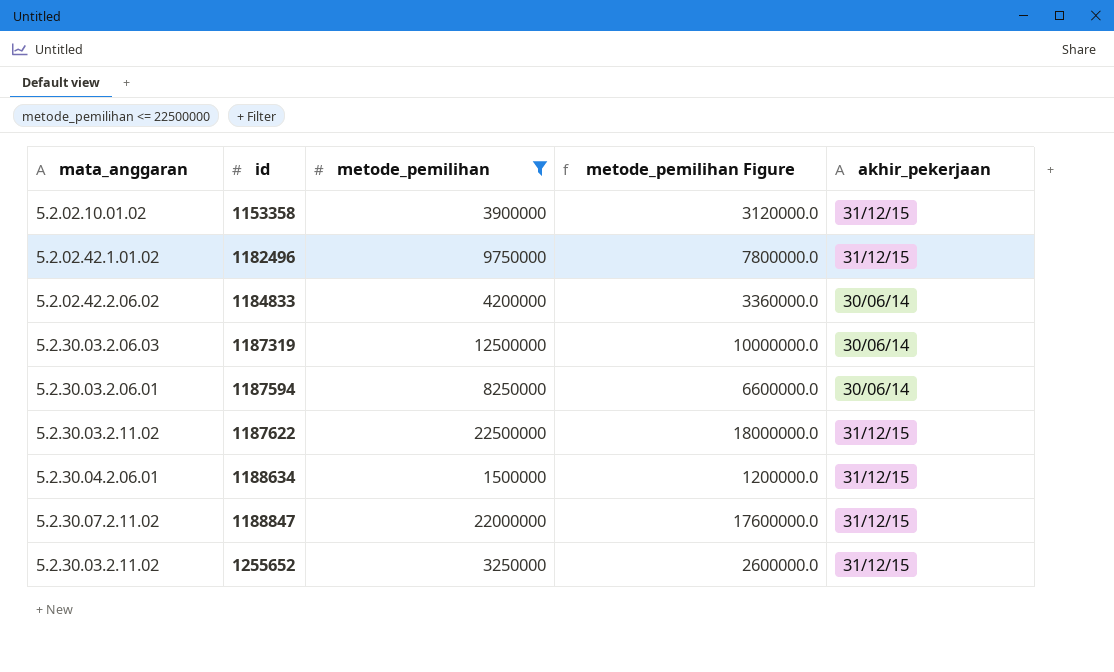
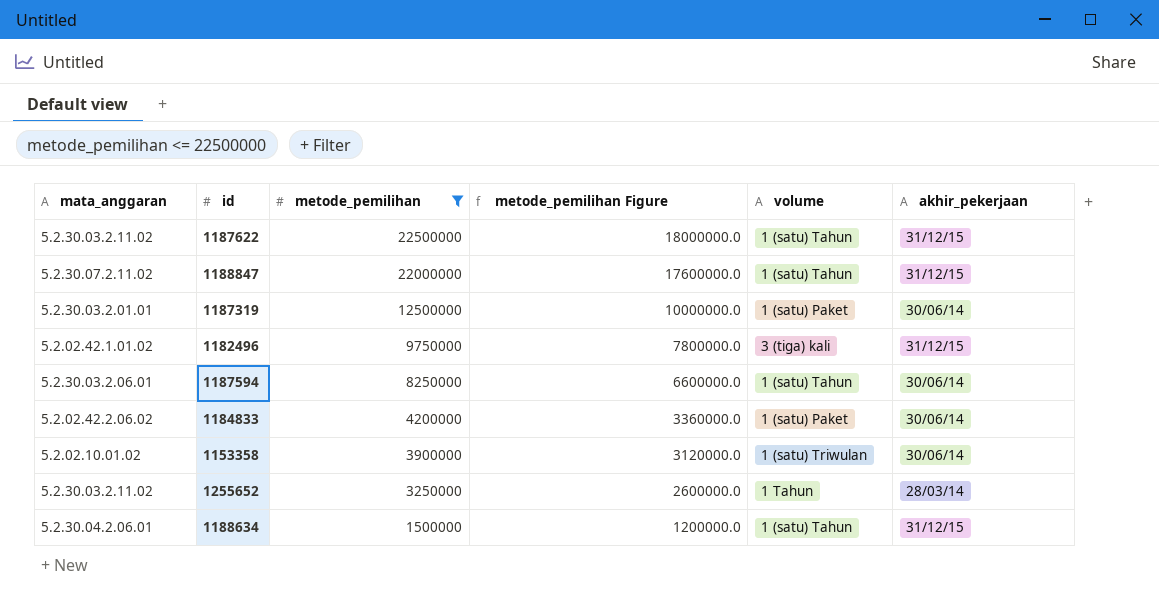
row order: id ascending -> metode_pemilihan descending
column volume | position: none -> 5
1187319 | mata_anggaran: 5.2.30.03.2.06.03 -> 5.2.30.03.2.01.01
1153358 | akhir_pekerjaan: 31/12/15 -> 30/06/14
1255652 | akhir_pekerjaan: 31/12/15 -> 28/03/14

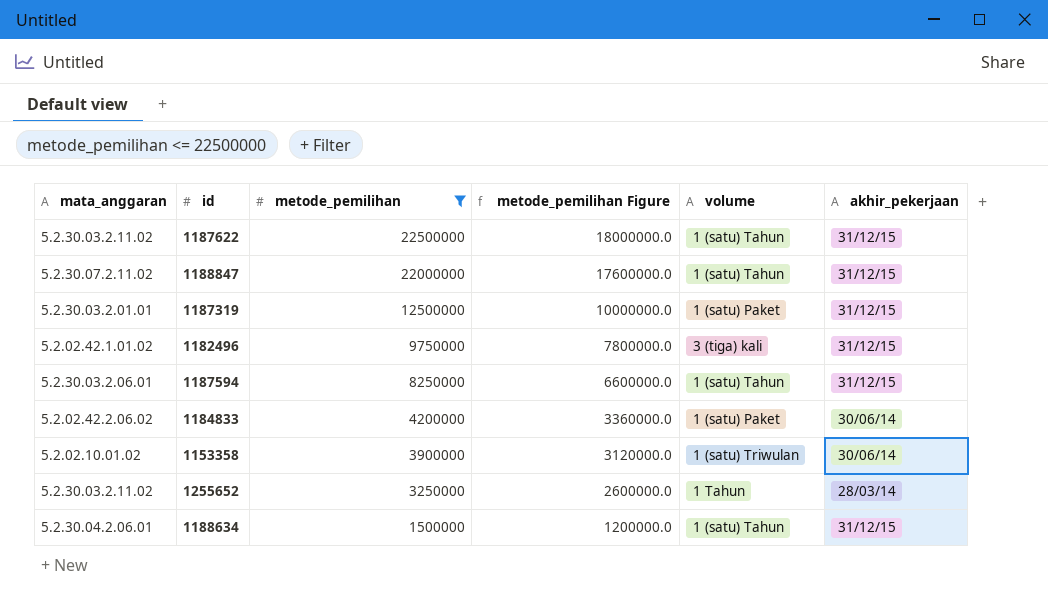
1187319 | akhir_pekerjaan: 30/06/14 -> 31/12/15
1187594 | akhir_pekerjaan: 30/06/14 -> 31/12/15

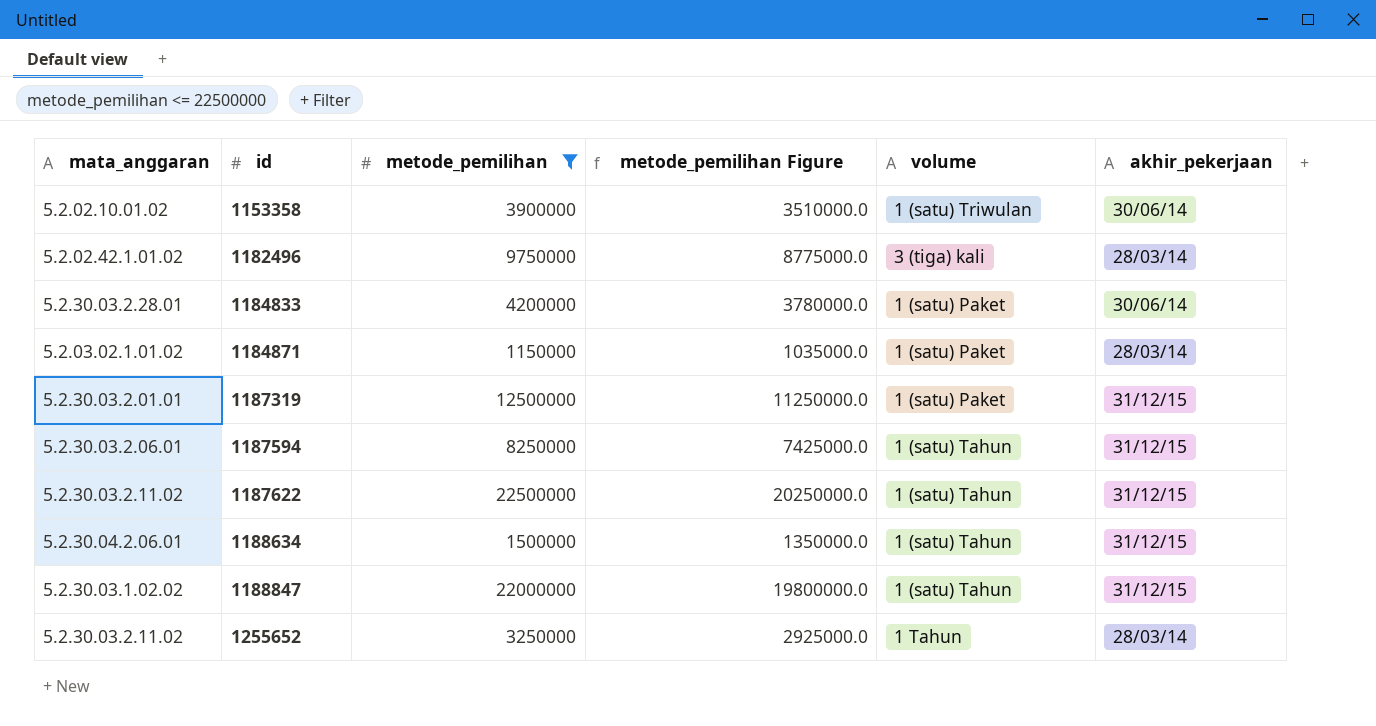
row order: metode_pemilihan descending -> id ascending
column metode_pemilihan Figure | formula: [metode_pemilihan] * 0.8 -> [metode_pemilihan] * 0.9
1182496 | akhir_pekerjaan: 31/12/15 -> 28/03/14
1184833 | mata_anggaran: 5.2.02.42.2.06.02 -> 5.2.30.03.2.28.01
row 1184871: none -> 5.2.03.02.1.01.02 | 1150000 | 1035000.0 | 1 (satu) Paket | 28/03/14
1188847 | mata_anggaran: 5.2.30.07.2.11.02 -> 5.2.30.03.1.02.02

